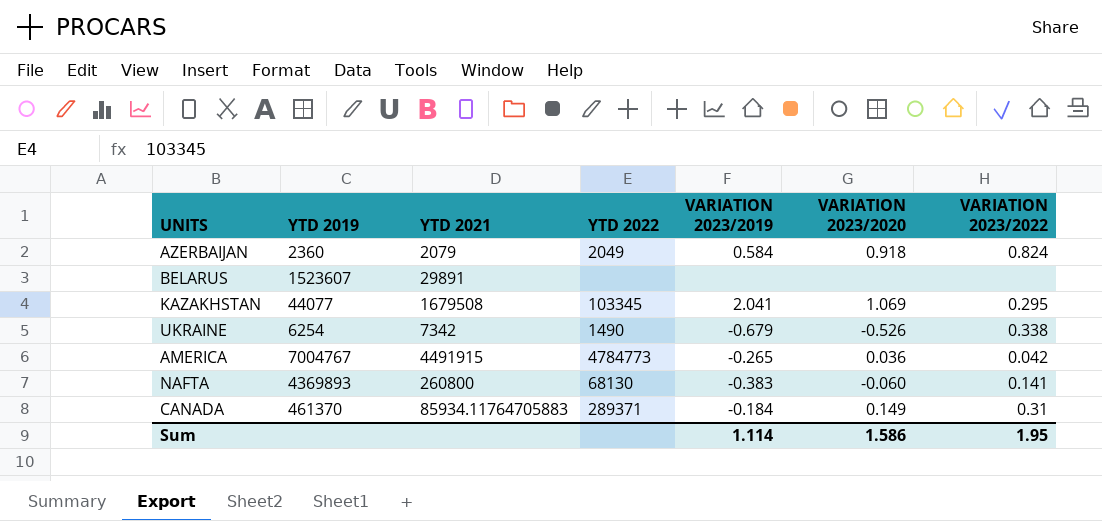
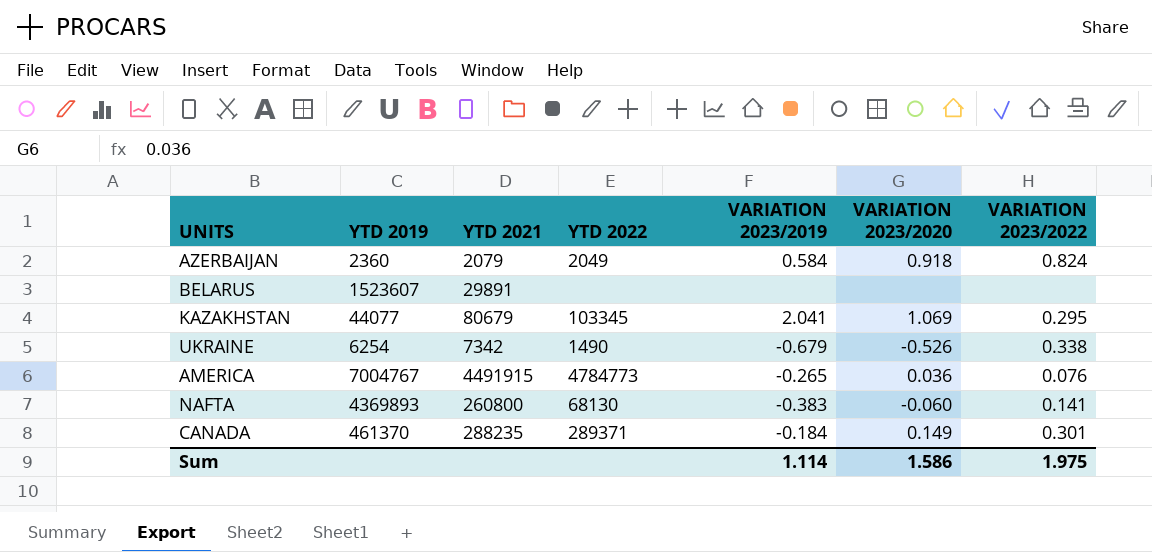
KAZAKHSTAN | YTD 2021: 1679508 -> 80679
AMERICA | VARIATION 2023/2022: 0.042 -> 0.076
CANADA | YTD 2021: 85934.11764705883 -> 288235
CANADA | VARIATION 2023/2022: 0.31 -> 0.301
Sum | VARIATION 2023/2022: 1.95 -> 1.975

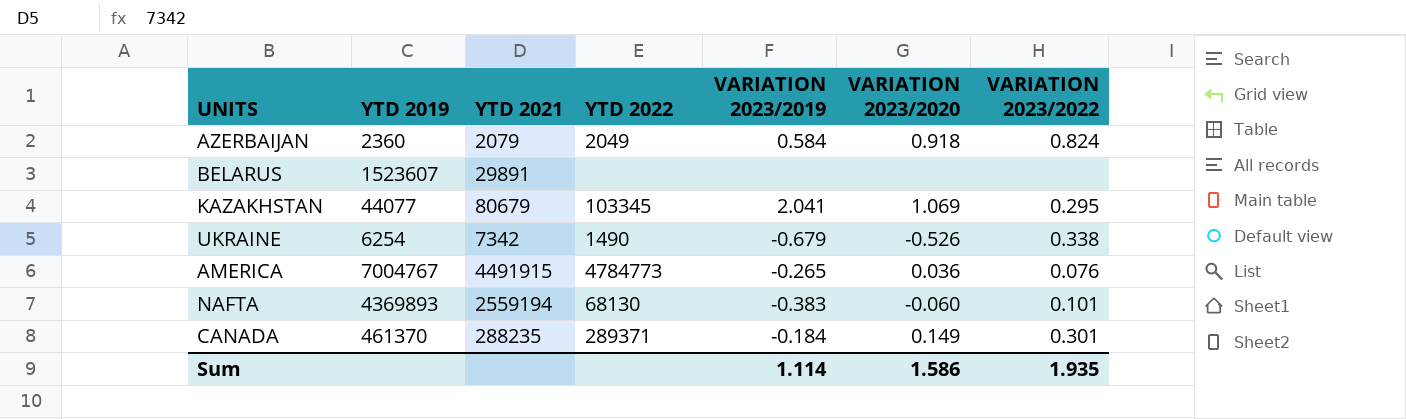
NAFTA | YTD 2021: 260800 -> 2559194
NAFTA | VARIATION 2023/2022: 0.141 -> 0.101
Sum | VARIATION 2023/2022: 1.975 -> 1.935

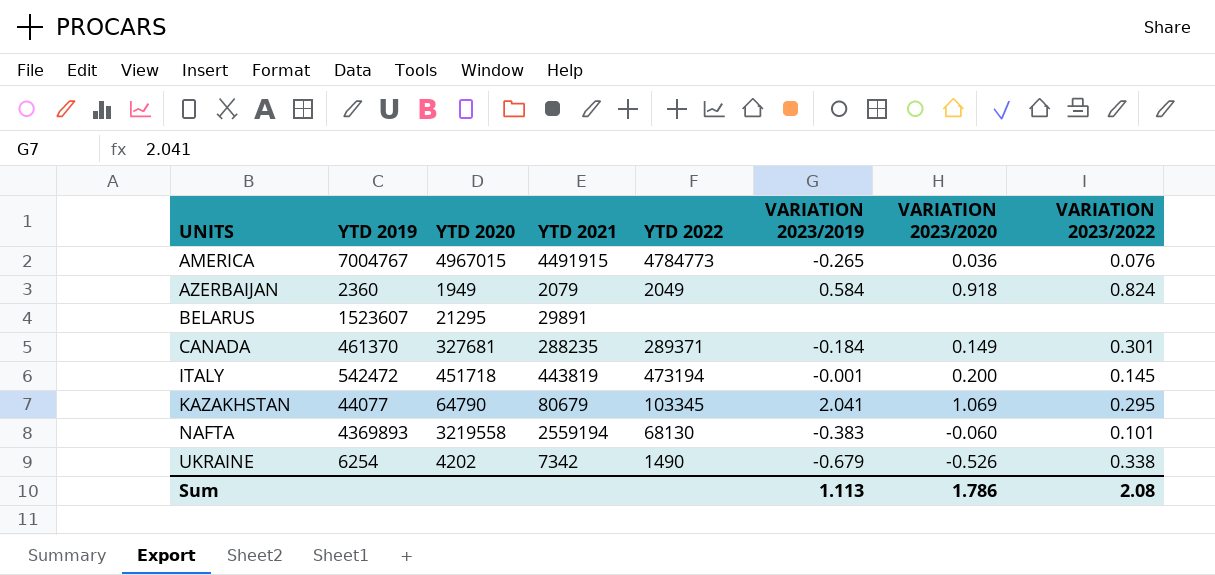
row order: none -> UNITS ascending
column YTD 2020 | position: none -> 3
row ITALY: none -> 542472 | 451718 | 443819 | 473194 | -0.001 | 0.200 | 0.145
Sum | VARIATION 2023/2019: 1.114 -> 1.113
Sum | VARIATION 2023/2020: 1.586 -> 1.786
Sum | VARIATION 2023/2022: 1.935 -> 2.08

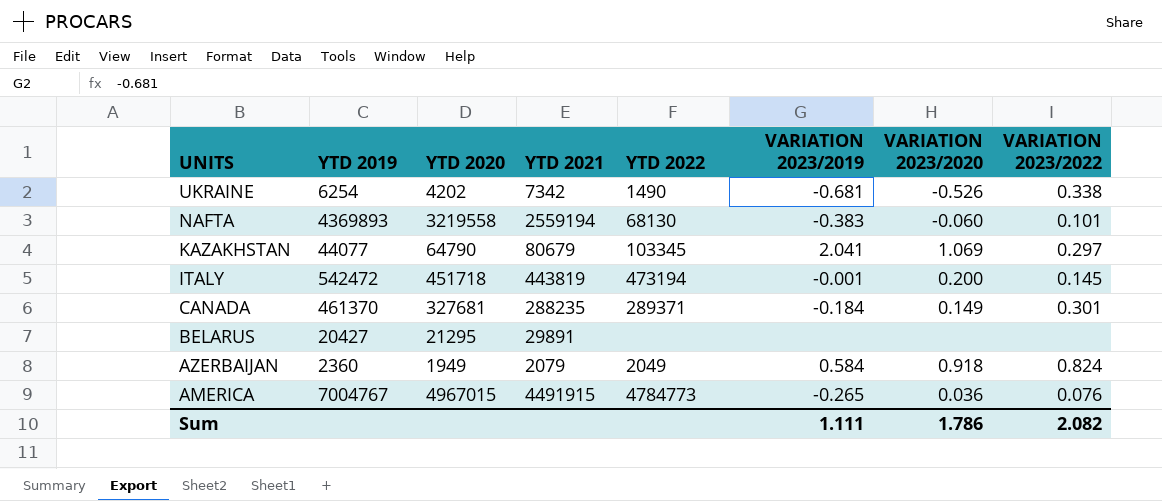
row order: UNITS ascending -> UNITS descending
UKRAINE | VARIATION 2023/2019: -0.679 -> -0.681
KAZAKHSTAN | VARIATION 2023/2022: 0.295 -> 0.297
BELARUS | YTD 2019: 1523607 -> 20427
Sum | VARIATION 2023/2019: 1.113 -> 1.111
Sum | VARIATION 2023/2022: 2.08 -> 2.082

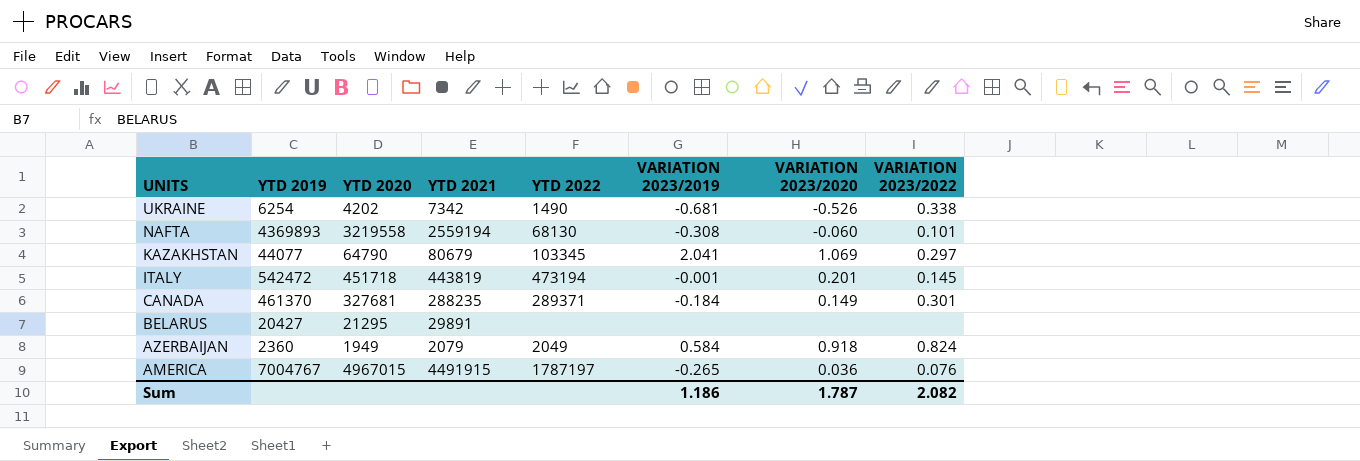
NAFTA | VARIATION 2023/2019: -0.383 -> -0.308
ITALY | VARIATION 2023/2020: 0.200 -> 0.201
AMERICA | YTD 2022: 4784773 -> 1787197
Sum | VARIATION 2023/2019: 1.111 -> 1.186
Sum | VARIATION 2023/2020: 1.786 -> 1.787

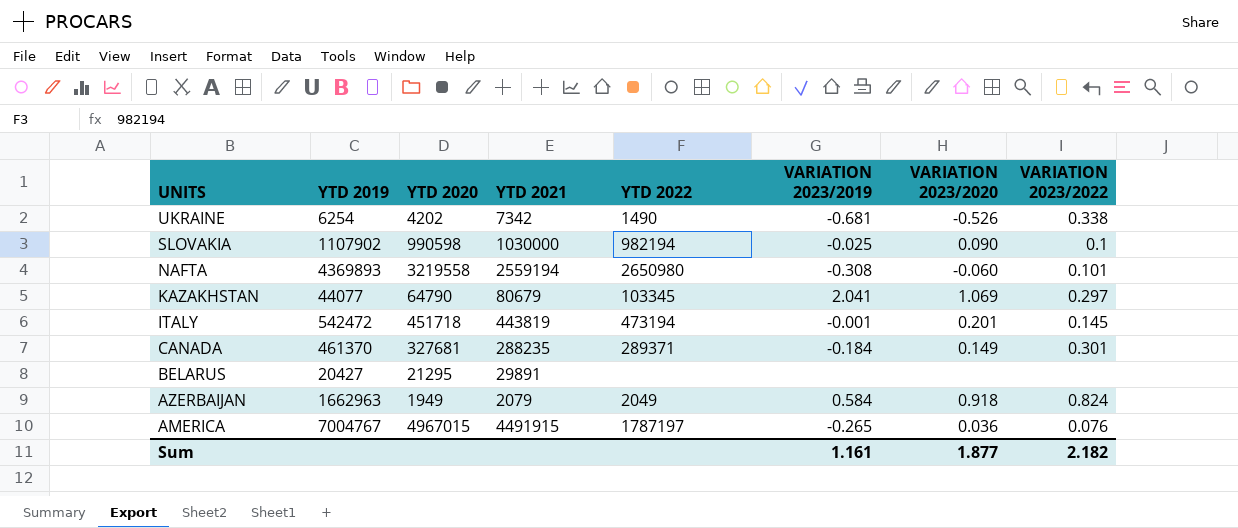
row SLOVAKIA: none -> 1107902 | 990598 | 1030000 | 982194 | -0.025 | 0.090 | 0.1
NAFTA | YTD 2022: 68130 -> 2650980
AZERBAIJAN | YTD 2019: 2360 -> 1662963
Sum | VARIATION 2023/2019: 1.186 -> 1.161
Sum | VARIATION 2023/2020: 1.787 -> 1.877
Sum | VARIATION 2023/2022: 2.082 -> 2.182

